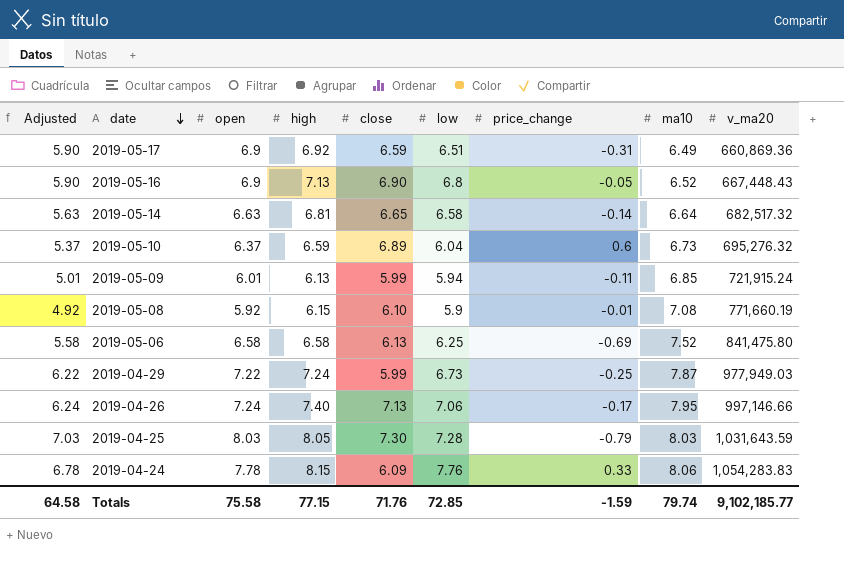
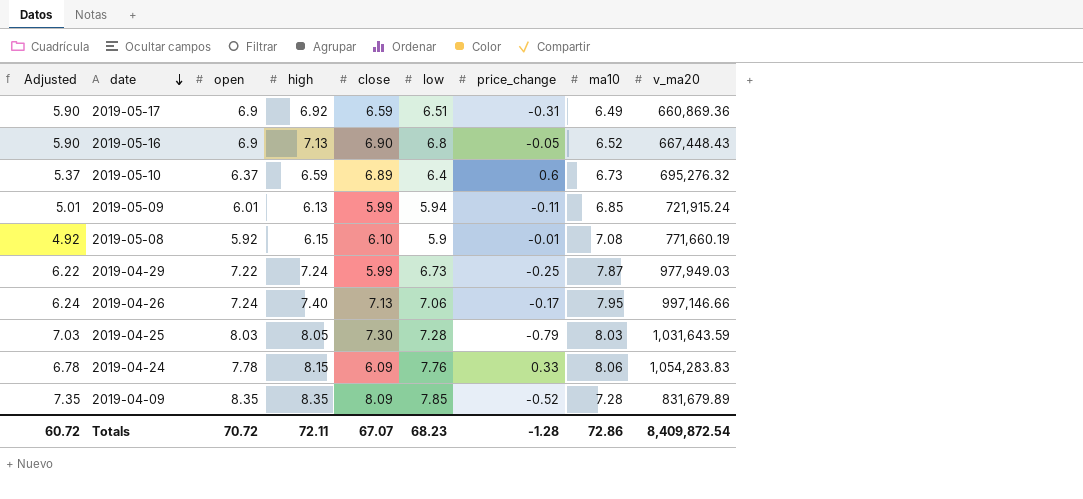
row 2019-05-14: 5.63 | 6.63 | 6.81 | 6.65 | 6.58 | -0.14 | 6.64 | 682,517.32 -> none
row 2019-05-06: 5.58 | 6.58 | 6.58 | 6.13 | 6.25 | -0.69 | 7.52 | 841,475.80 -> none
2019-05-10 | low: 6.04 -> 6.4
row 2019-04-09: none -> 7.35 | 8.35 | 8.35 | 8.09 | 7.85 | -0.52 | 7.28 | 831,679.89
Totals | Adjusted: 64.58 -> 60.72
Totals | open: 75.58 -> 70.72
Totals | high: 77.15 -> 72.11
Totals | close: 71.76 -> 67.07
Totals | low: 72.85 -> 68.23
Totals | price_change: -1.59 -> -1.28
Totals | ma10: 79.74 -> 72.86
Totals | v_ma20: 9,102,185.77 -> 8,409,872.54

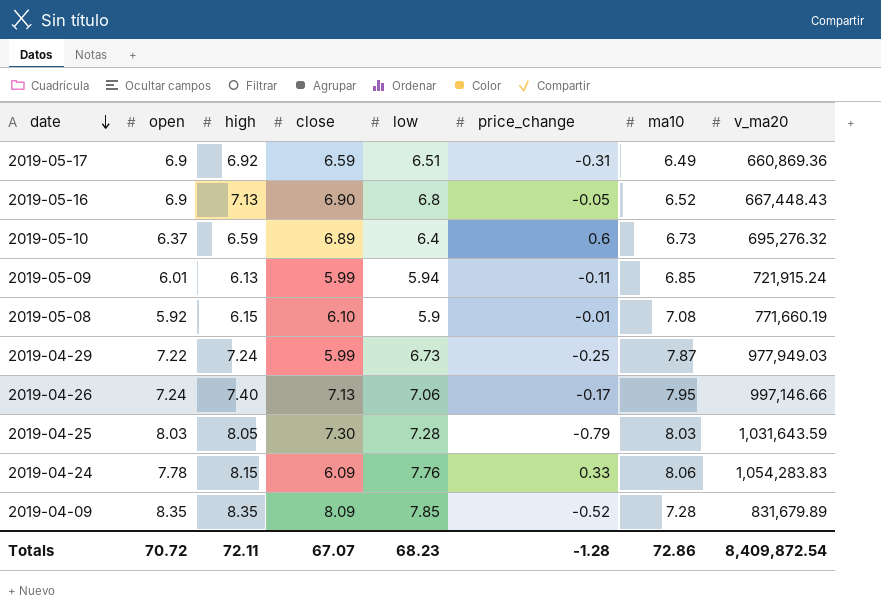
column Adjusted | formula: [open] - 1 -> none

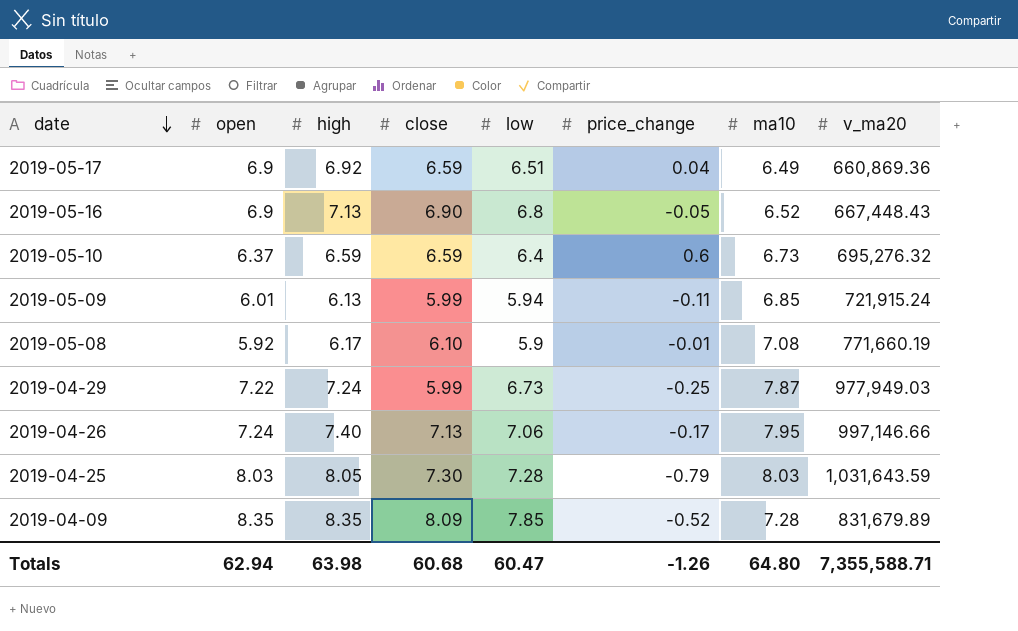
row 2019-04-24: 7.78 | 8.15 | 6.09 | 7.76 | 0.33 | 8.06 | 1,054,283.83 -> none
2019-05-17 | price_change: -0.31 -> 0.04
2019-05-10 | close: 6.89 -> 6.59
2019-05-08 | high: 6.15 -> 6.17
Totals | open: 70.72 -> 62.94
Totals | high: 72.11 -> 63.98
Totals | close: 67.07 -> 60.68
Totals | low: 68.23 -> 60.47
Totals | price_change: -1.28 -> -1.26
Totals | ma10: 72.86 -> 64.80
Totals | v_ma20: 8,409,872.54 -> 7,355,588.71

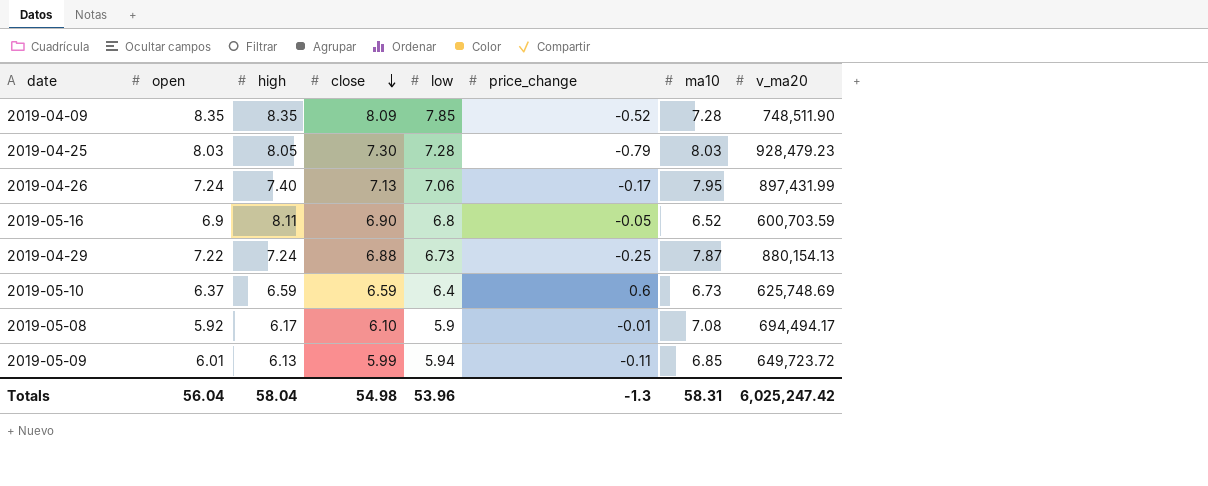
row order: date descending -> close descending
row 2019-05-17: 6.9 | 6.92 | 6.59 | 6.51 | 0.04 | 6.49 | 660,869.36 -> none
2019-04-09 | v_ma20: 831,679.89 -> 748,511.90
2019-04-25 | v_ma20: 1,031,643.59 -> 928,479.23
2019-04-26 | v_ma20: 997,146.66 -> 897,431.99
2019-05-16 | high: 7.13 -> 8.11
2019-05-16 | v_ma20: 667,448.43 -> 600,703.59
2019-04-29 | close: 5.99 -> 6.88
2019-04-29 | v_ma20: 977,949.03 -> 880,154.13
2019-05-10 | v_ma20: 695,276.32 -> 625,748.69
2019-05-08 | v_ma20: 771,660.19 -> 694,494.17
2019-05-09 | v_ma20: 721,915.24 -> 649,723.72
Totals | open: 62.94 -> 56.04
Totals | high: 63.98 -> 58.04
Totals | close: 60.68 -> 54.98
Totals | low: 60.47 -> 53.96
Totals | price_change: -1.26 -> -1.3
Totals | ma10: 64.80 -> 58.31
Totals | v_ma20: 7,355,588.71 -> 6,025,247.42

